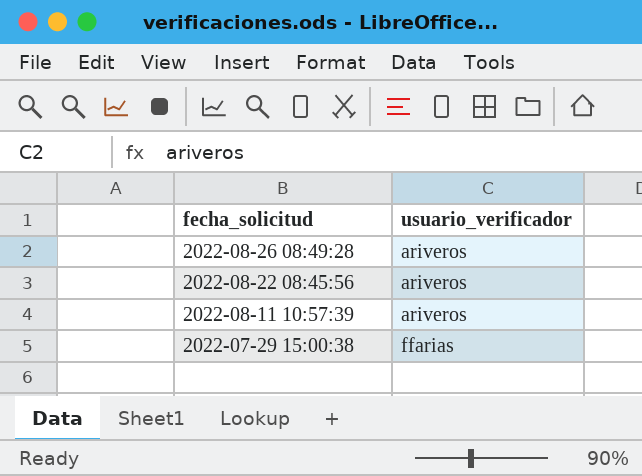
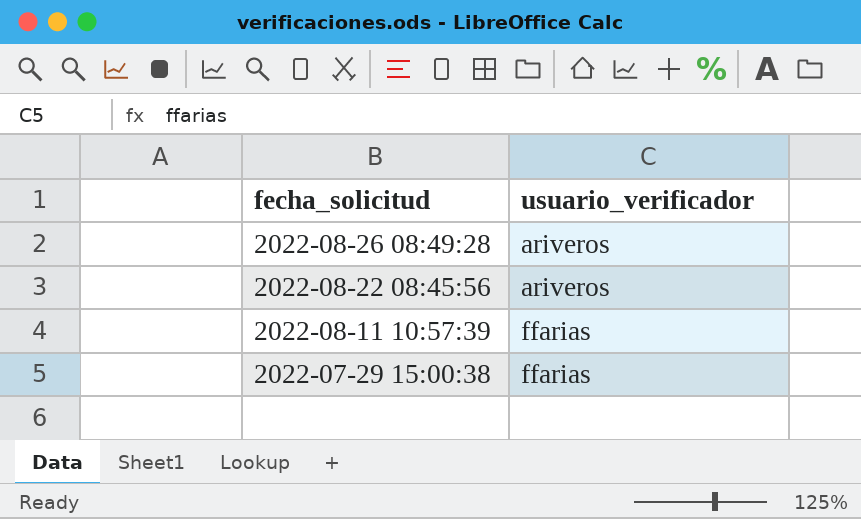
2022-08-11 10:57:39 | usuario_verificador: ariveros -> ffarias

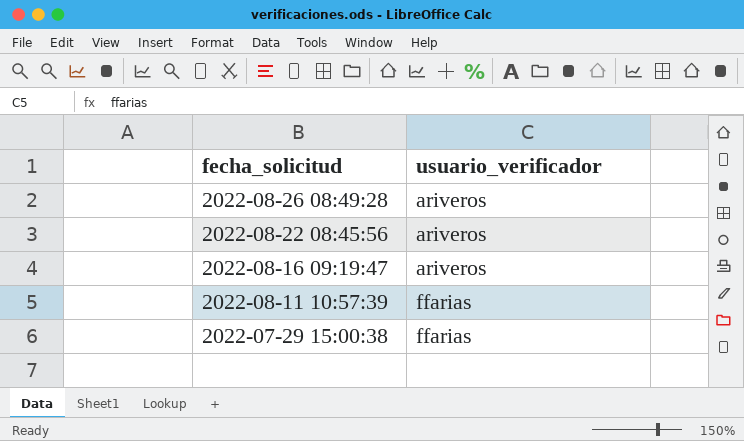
row 2022-08-16 09:19:47: none -> ariveros

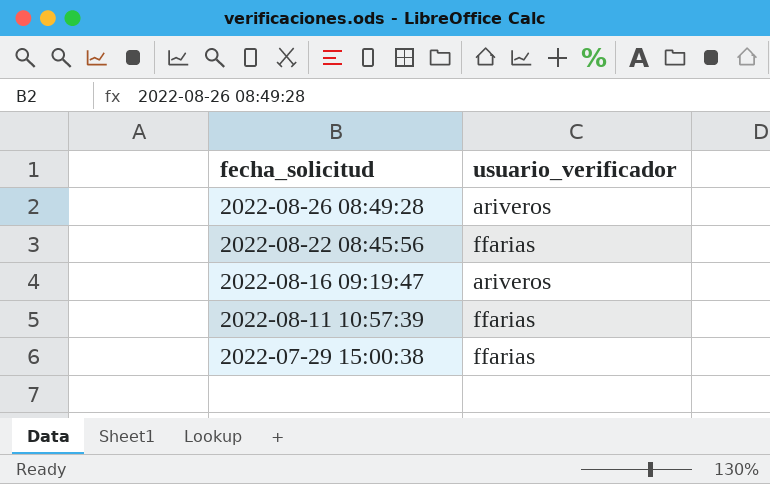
2022-08-22 08:45:56 | usuario_verificador: ariveros -> ffarias

